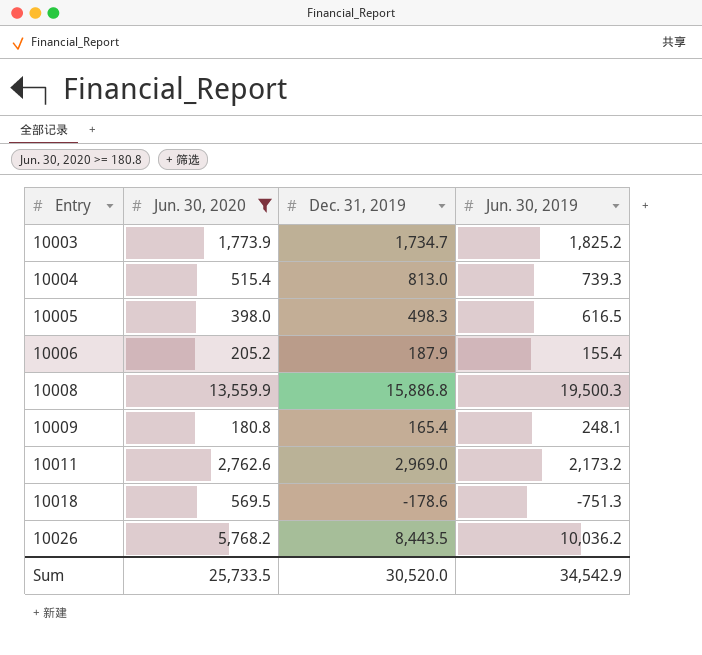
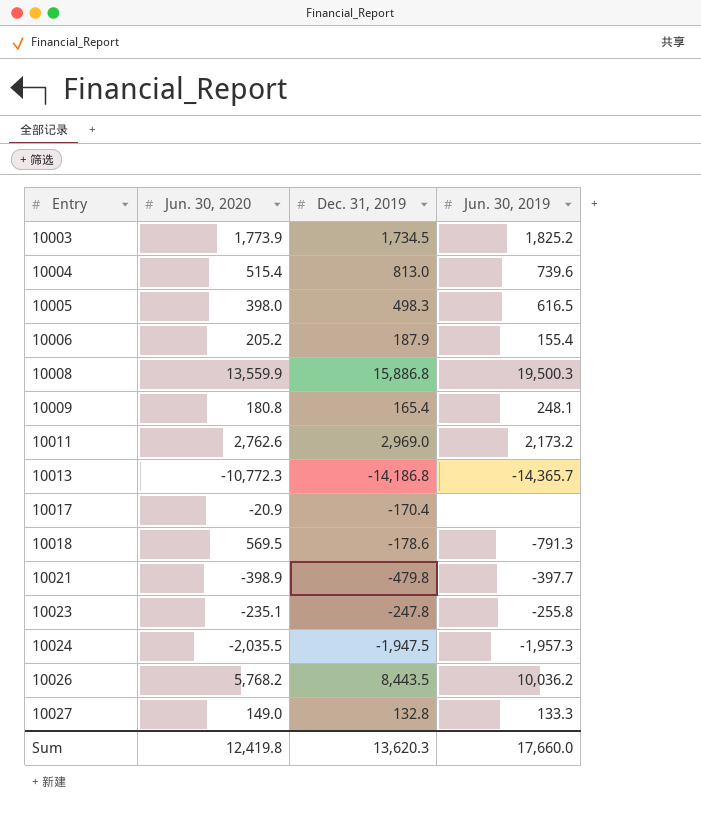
filter: Jun. 30, 2020 >= 180.8 -> none
10003 | Dec. 31, 2019: 1,734.7 -> 1,734.5
10004 | Jun. 30, 2019: 739.3 -> 739.6
10018 | Jun. 30, 2019: -751.3 -> -791.3
Sum | Jun. 30, 2020: 25,733.5 -> 12,419.8
Sum | Dec. 31, 2019: 30,520.0 -> 13,620.3
Sum | Jun. 30, 2019: 34,542.9 -> 17,660.0

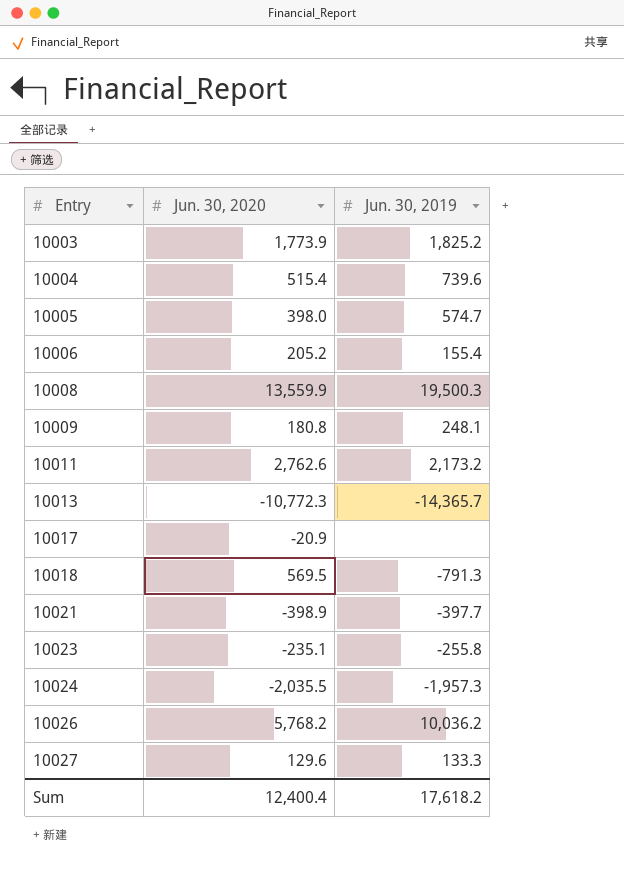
column Dec. 31, 2019 | position: 3 -> none
10005 | Jun. 30, 2019: 616.5 -> 574.7
10027 | Jun. 30, 2020: 149.0 -> 129.6
Sum | Jun. 30, 2020: 12,419.8 -> 12,400.4
Sum | Jun. 30, 2019: 17,660.0 -> 17,618.2

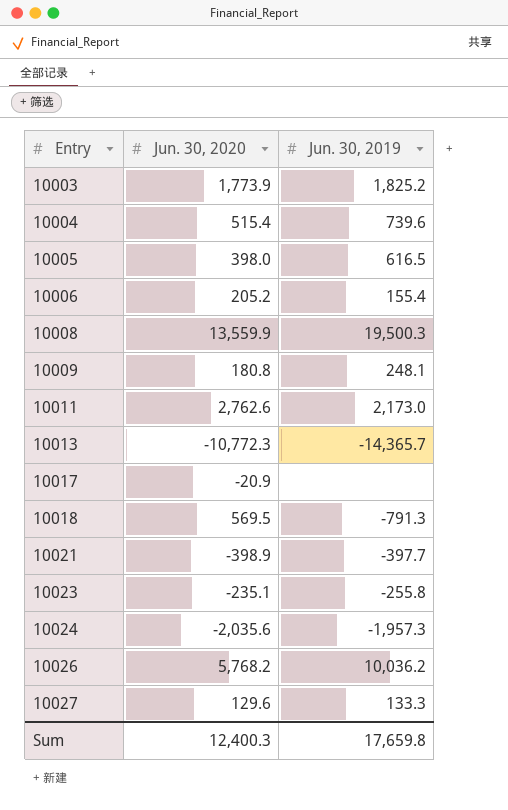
10005 | Jun. 30, 2019: 574.7 -> 616.5
10011 | Jun. 30, 2019: 2,173.2 -> 2,173.0
10024 | Jun. 30, 2020: -2,035.5 -> -2,035.6
Sum | Jun. 30, 2020: 12,400.4 -> 12,400.3
Sum | Jun. 30, 2019: 17,618.2 -> 17,659.8

